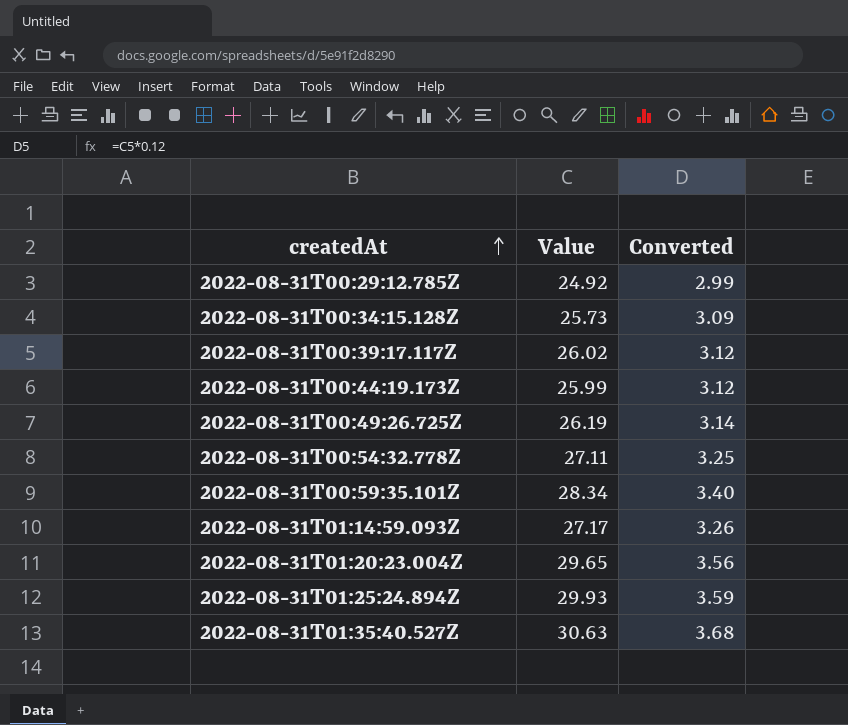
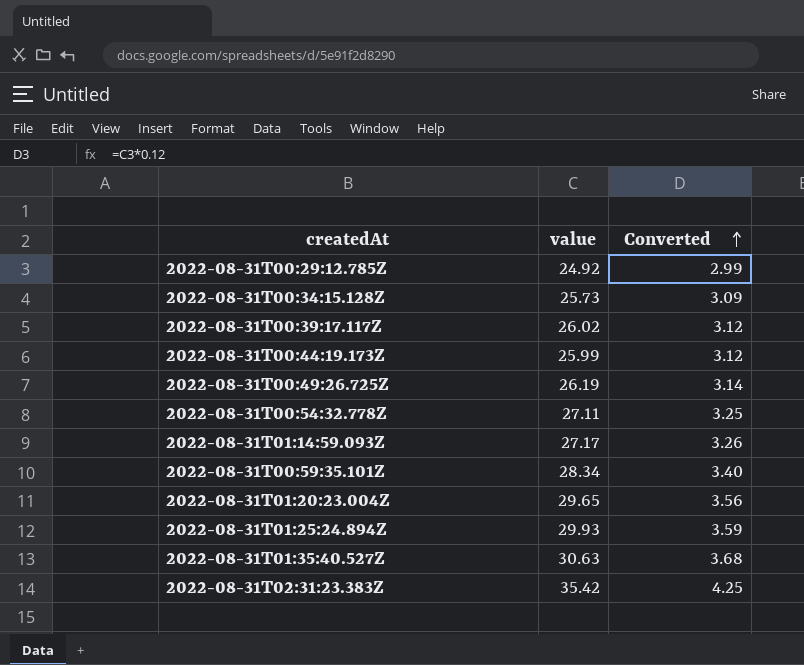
row order: createdAt ascending -> Converted ascending
column name: Value -> value
row 2022-08-31T02:31:23.383Z: none -> 35.42 | 4.25

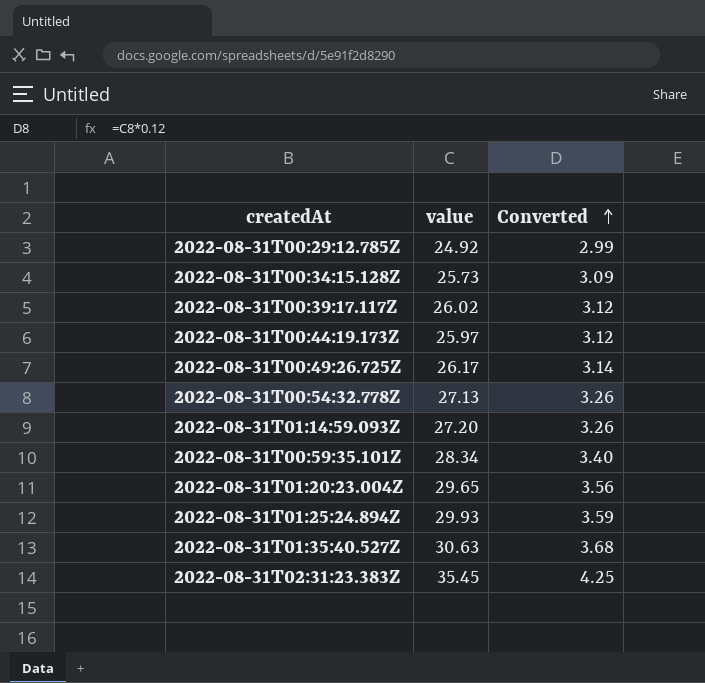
2022-08-31T00:44:19.173Z | value: 25.99 -> 25.97
2022-08-31T00:49:26.725Z | value: 26.19 -> 26.17
2022-08-31T00:54:32.778Z | value: 27.11 -> 27.13
2022-08-31T00:54:32.778Z | Converted: 3.25 -> 3.26
2022-08-31T01:14:59.093Z | value: 27.17 -> 27.20
2022-08-31T02:31:23.383Z | value: 35.42 -> 35.45

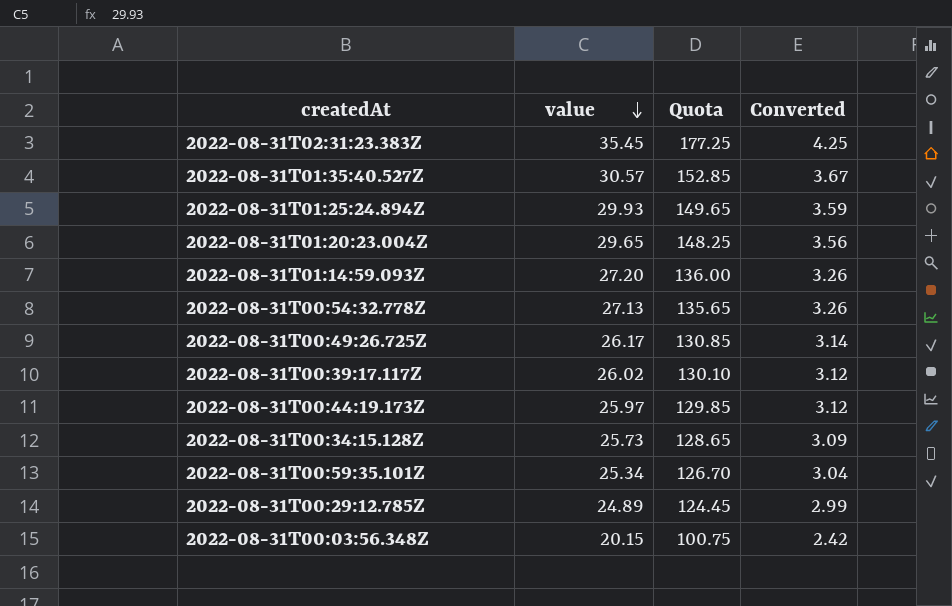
row order: Converted ascending -> value descending
column Quota | formula: none -> [value] * 5
2022-08-31T01:35:40.527Z | value: 30.63 -> 30.57
2022-08-31T01:35:40.527Z | Converted: 3.68 -> 3.67
2022-08-31T00:59:35.101Z | value: 28.34 -> 25.34
2022-08-31T00:59:35.101Z | Converted: 3.40 -> 3.04
2022-08-31T00:29:12.785Z | value: 24.92 -> 24.89
row 2022-08-31T00:03:56.348Z: none -> 20.15 | 100.75 | 2.42

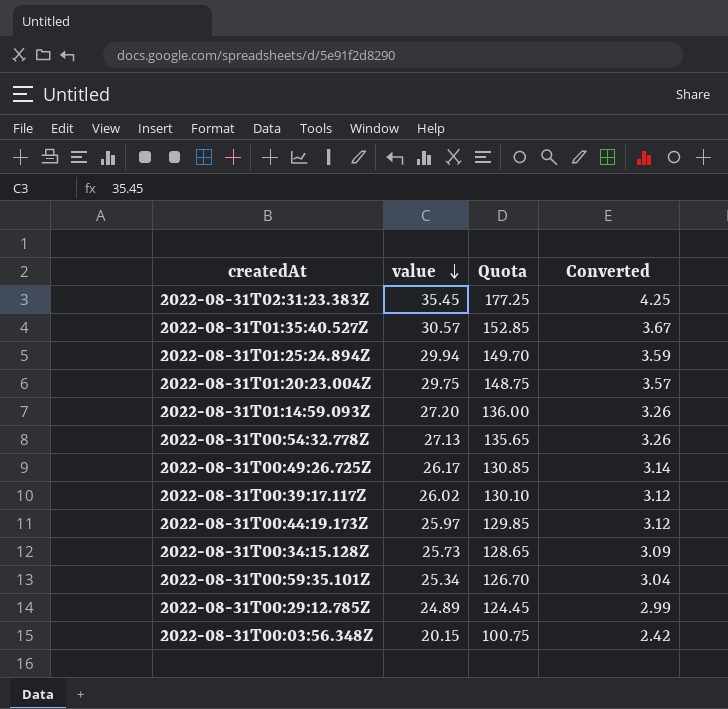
2022-08-31T01:25:24.894Z | value: 29.93 -> 29.94
2022-08-31T01:25:24.894Z | Quota: 149.65 -> 149.70
2022-08-31T01:20:23.004Z | value: 29.65 -> 29.75
2022-08-31T01:20:23.004Z | Quota: 148.25 -> 148.75
2022-08-31T01:20:23.004Z | Converted: 3.56 -> 3.57

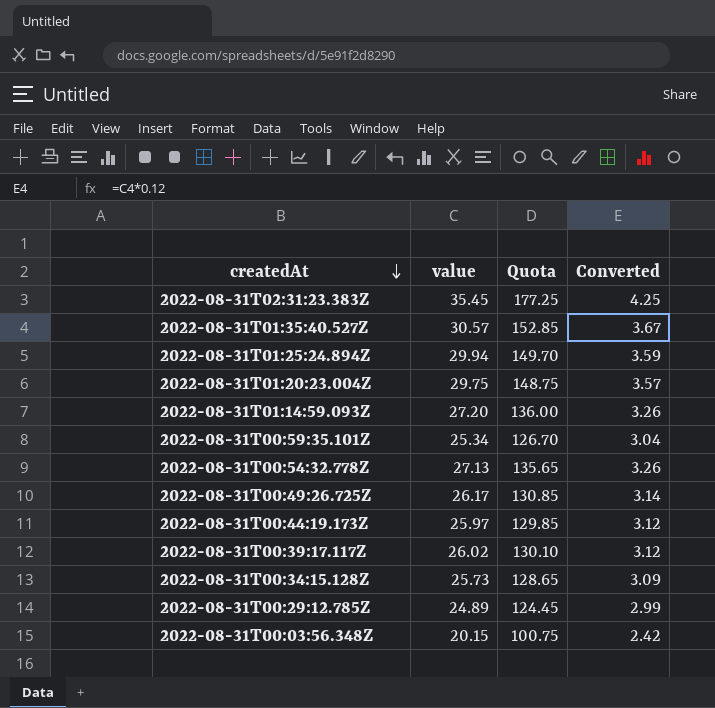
row order: value descending -> createdAt descending

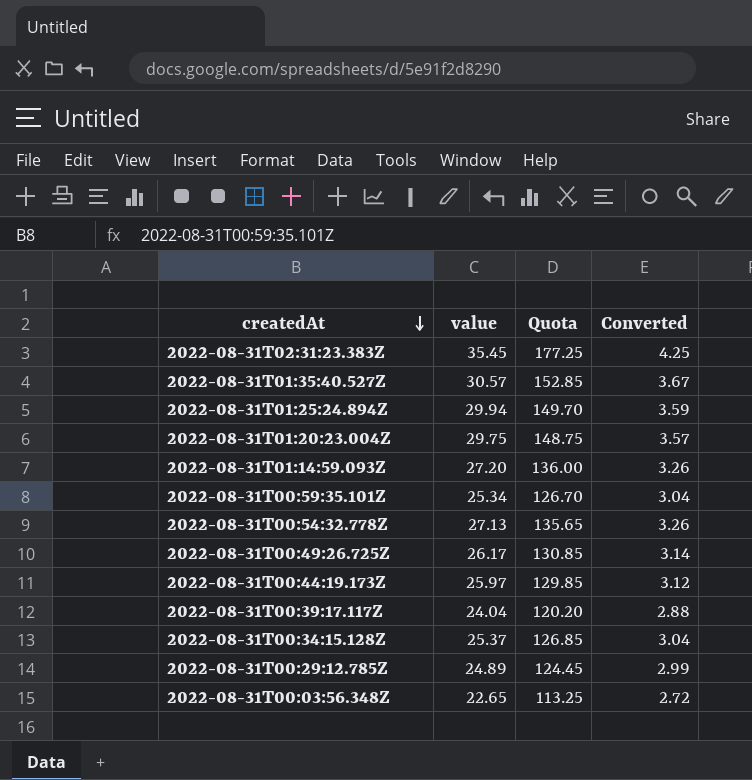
2022-08-31T00:39:17.117Z | value: 26.02 -> 24.04
2022-08-31T00:39:17.117Z | Quota: 130.10 -> 120.20
2022-08-31T00:39:17.117Z | Converted: 3.12 -> 2.88
2022-08-31T00:34:15.128Z | value: 25.73 -> 25.37
2022-08-31T00:34:15.128Z | Quota: 128.65 -> 126.85
2022-08-31T00:34:15.128Z | Converted: 3.09 -> 3.04
2022-08-31T00:03:56.348Z | value: 20.15 -> 22.65
2022-08-31T00:03:56.348Z | Quota: 100.75 -> 113.25
2022-08-31T00:03:56.348Z | Converted: 2.42 -> 2.72

